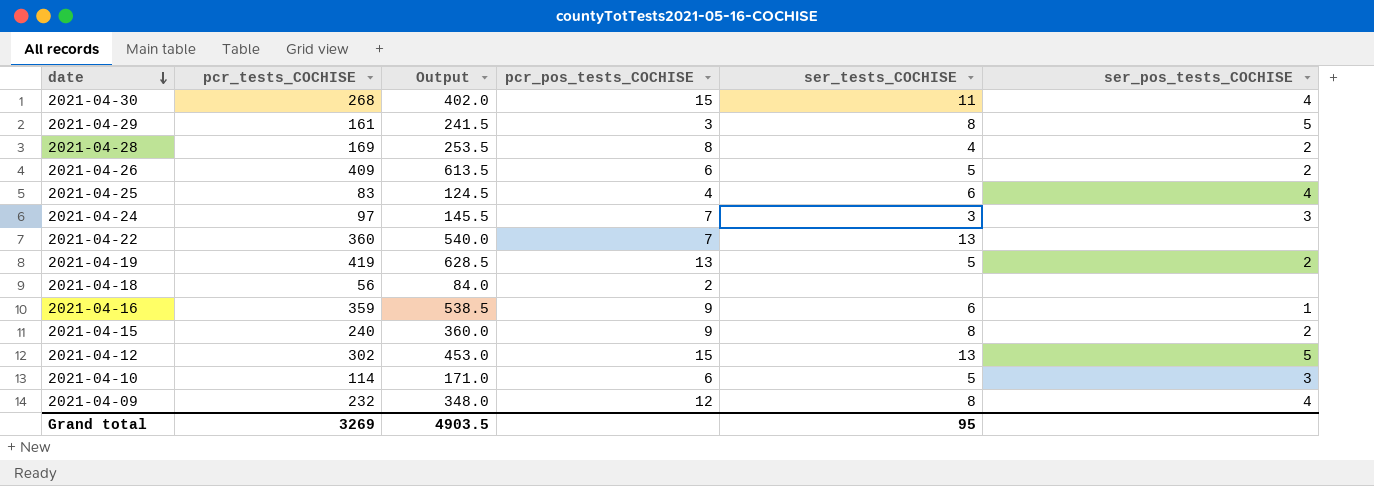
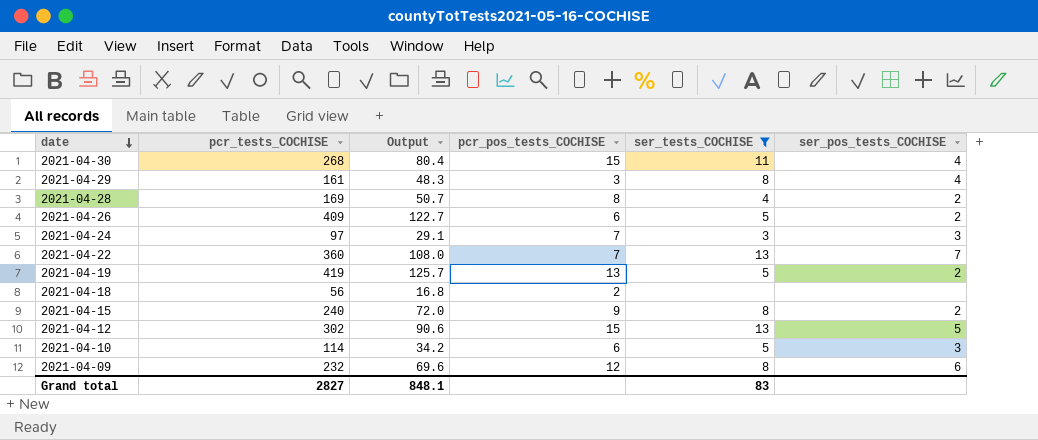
filter: none -> ser_tests_COCHISE != 6
column Output | formula: [pcr_tests_COCHISE] * 1.5 -> [pcr_tests_COCHISE] * 0.3
2021-04-29 | ser_pos_tests_COCHISE: 5 -> 4
2021-04-22 | ser_pos_tests_COCHISE: none -> 7
2021-04-09 | ser_pos_tests_COCHISE: 4 -> 6
Grand total | pcr_tests_COCHISE: 3269 -> 2827
Grand total | Output: 4903.5 -> 848.1
Grand total | ser_tests_COCHISE: 95 -> 83

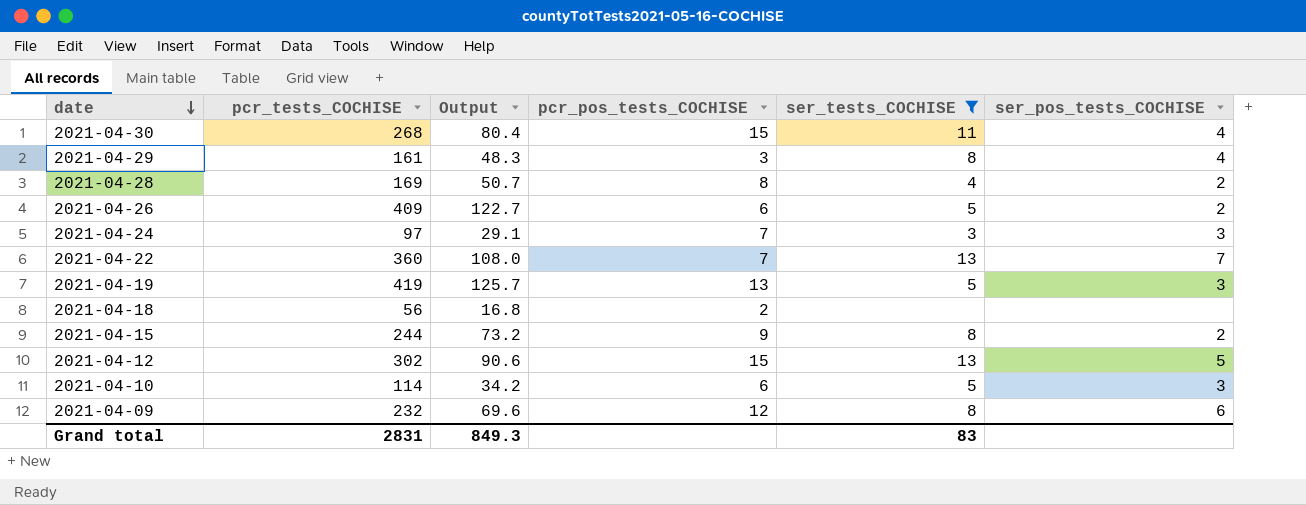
2021-04-19 | ser_pos_tests_COCHISE: 2 -> 3
2021-04-15 | pcr_tests_COCHISE: 240 -> 244
2021-04-15 | Output: 72.0 -> 73.2
Grand total | pcr_tests_COCHISE: 2827 -> 2831
Grand total | Output: 848.1 -> 849.3

